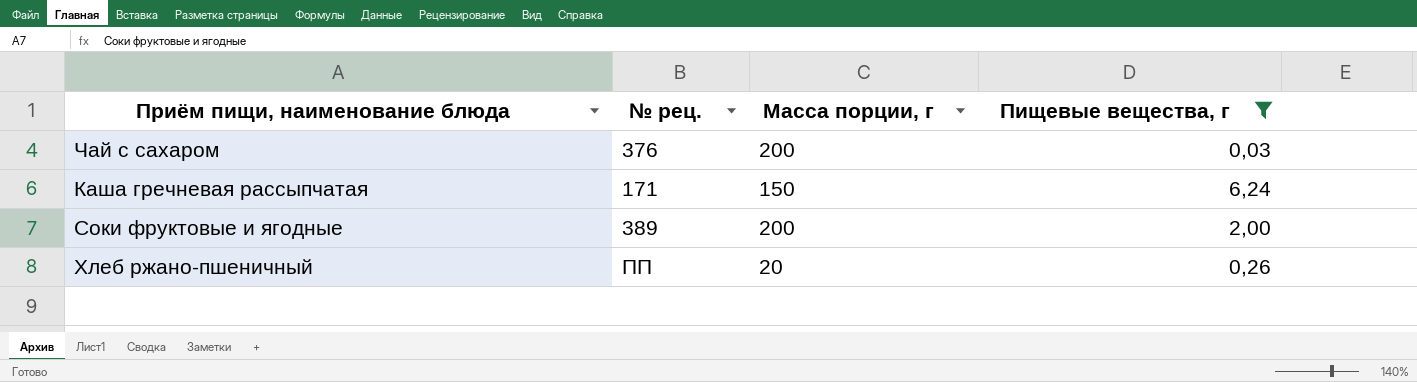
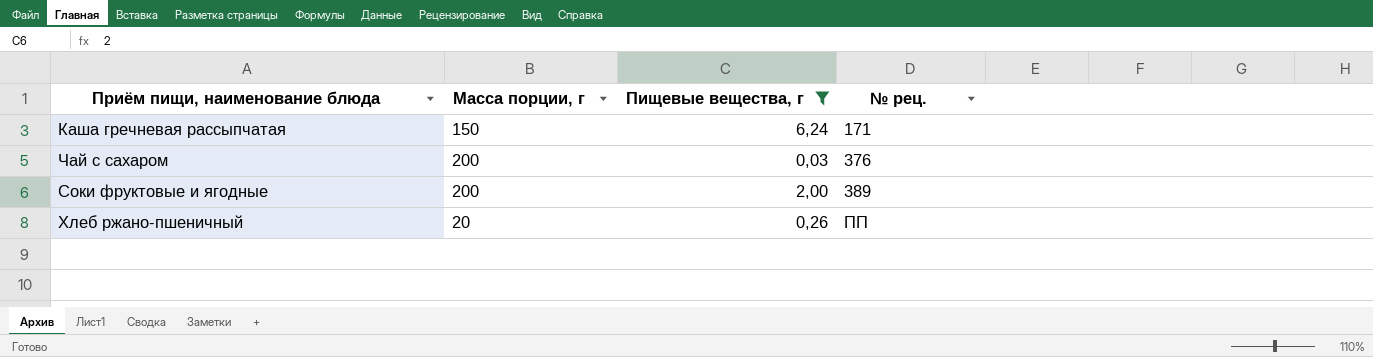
row order: none -> № рец. ascending
column № рец. | position: 2 -> 4

